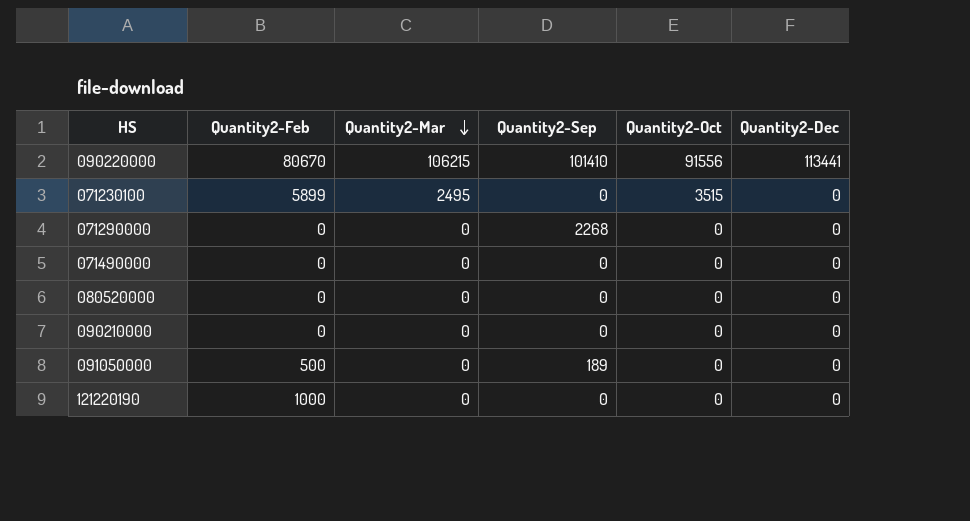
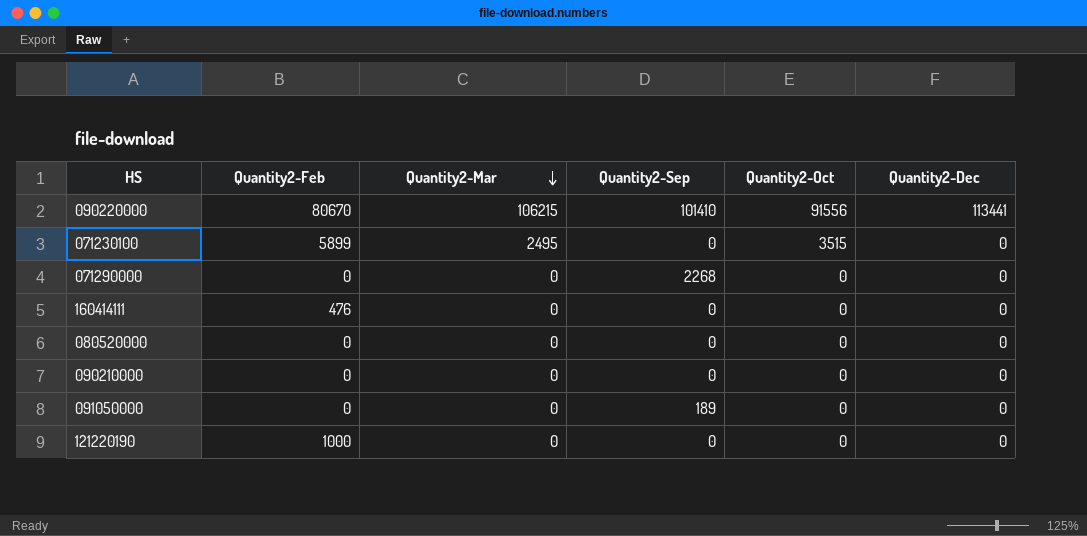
row 071490000: 0 | 0 | 0 | 0 | 0 -> none
row 160414111: none -> 476 | 0 | 0 | 0 | 0
091050000 | Quantity2-Feb: 500 -> 0

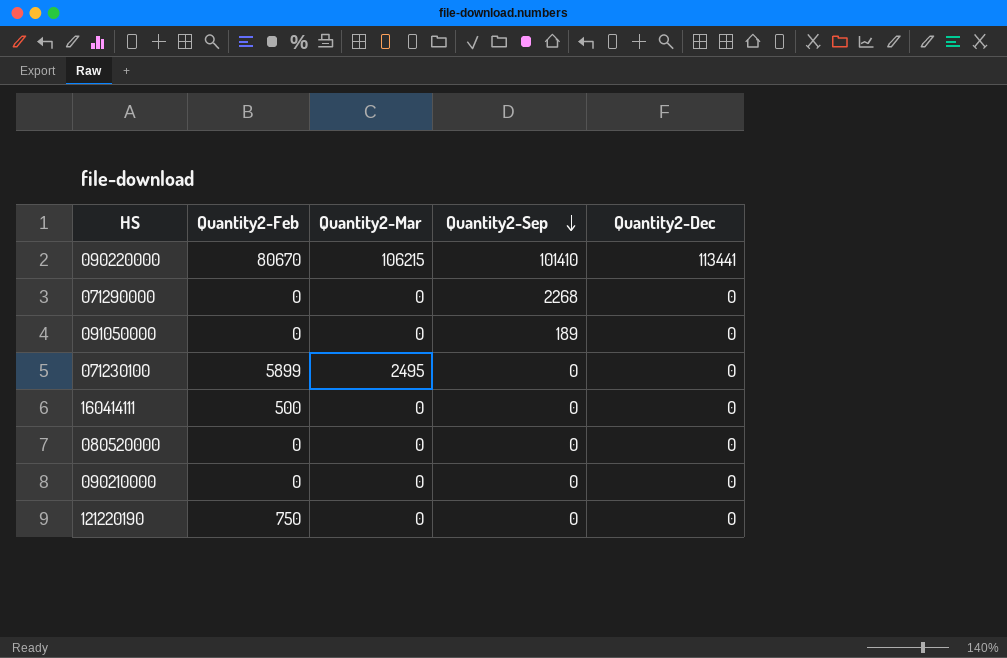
row order: Quantity2-Mar descending -> Quantity2-Sep descending
column Quantity2-Oct | position: 5 -> none
160414111 | Quantity2-Feb: 476 -> 500
121220190 | Quantity2-Feb: 1000 -> 750

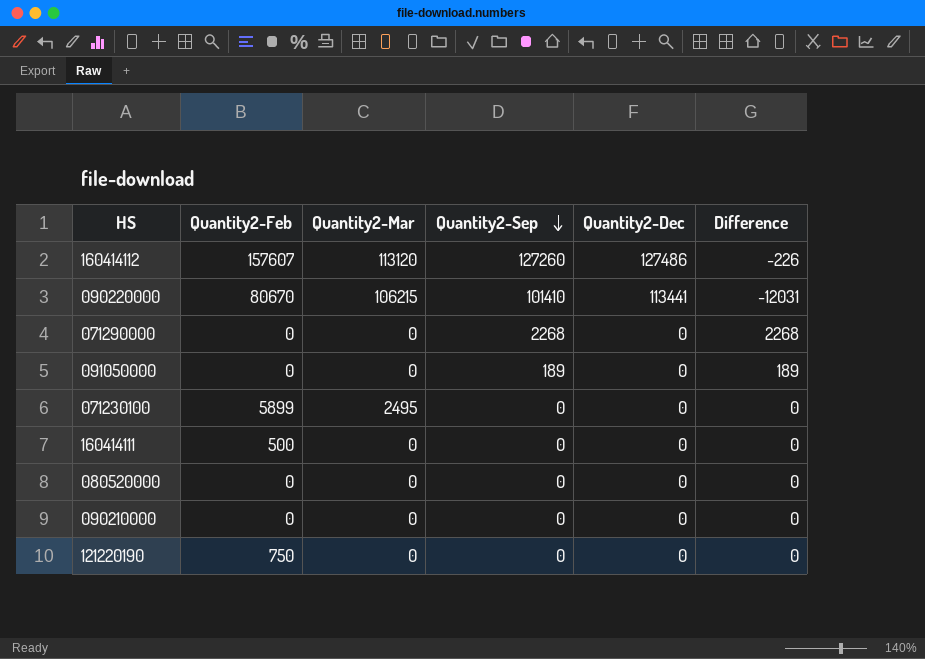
column Difference | formula: none -> [Quantity2-Sep] - [Quantity2-Dec]
row 160414112: none -> 157607 | 113120 | 127260 | 127486 | -226

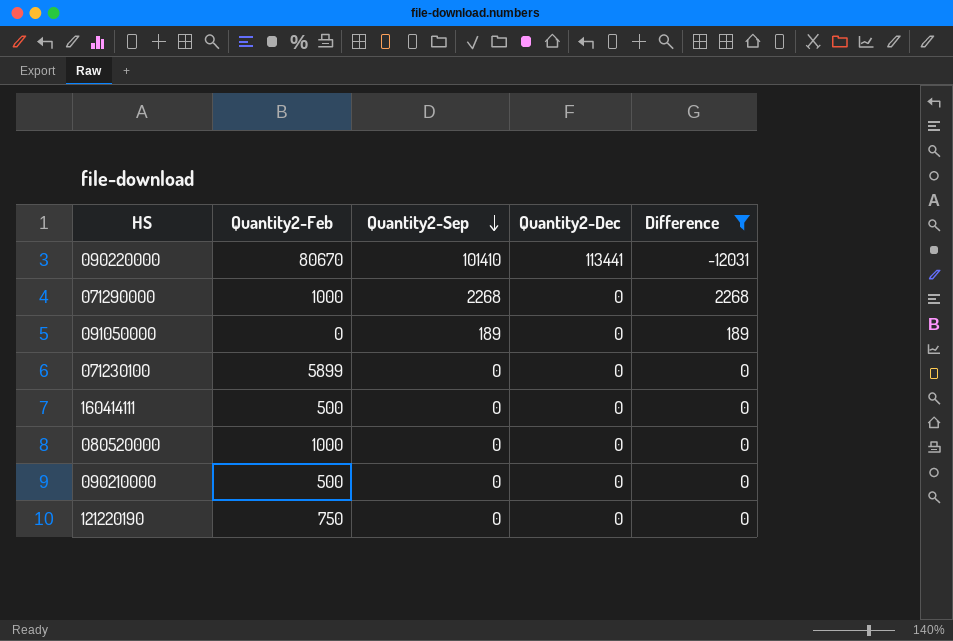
filter: none -> Difference != -226
column Quantity2-Mar | position: 3 -> none
071290000 | Quantity2-Feb: 0 -> 1000
080520000 | Quantity2-Feb: 0 -> 1000
090210000 | Quantity2-Feb: 0 -> 500

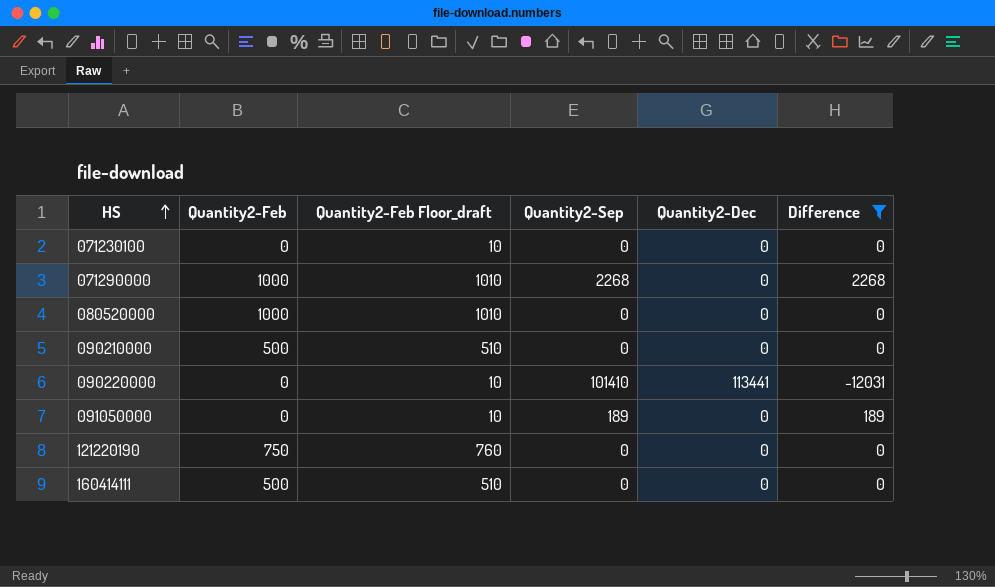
row order: Quantity2-Sep descending -> HS ascending
column Quantity2-Feb Floor_draft | formula: none -> [Quantity2-Feb] + 10
071230100 | Quantity2-Feb: 5899 -> 0
090220000 | Quantity2-Feb: 80670 -> 0

